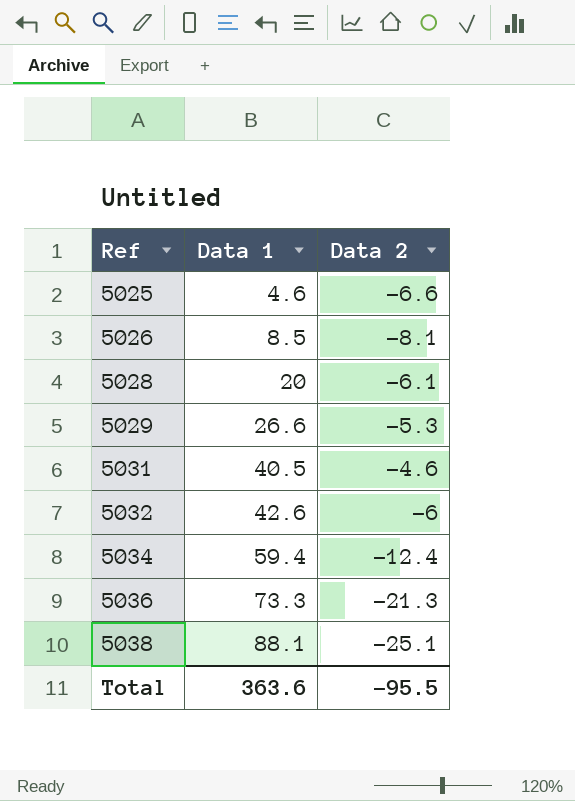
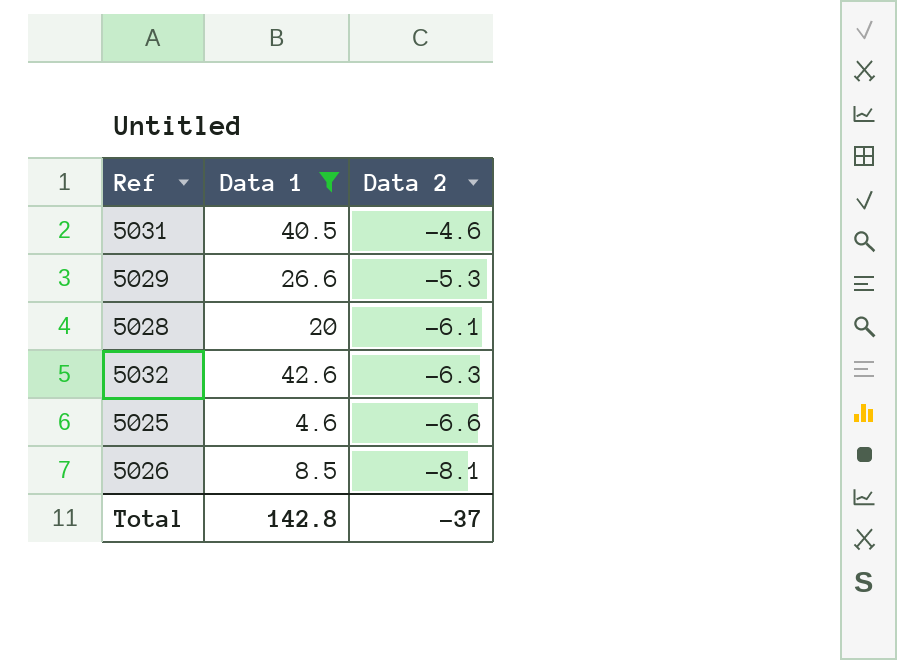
filter: none -> Data 1 <= 42.6
row order: Ref ascending -> Data 2 descending
5032 | Data 2: -6 -> -6.3
Total | Data 1: 363.6 -> 142.8
Total | Data 2: -95.5 -> -37

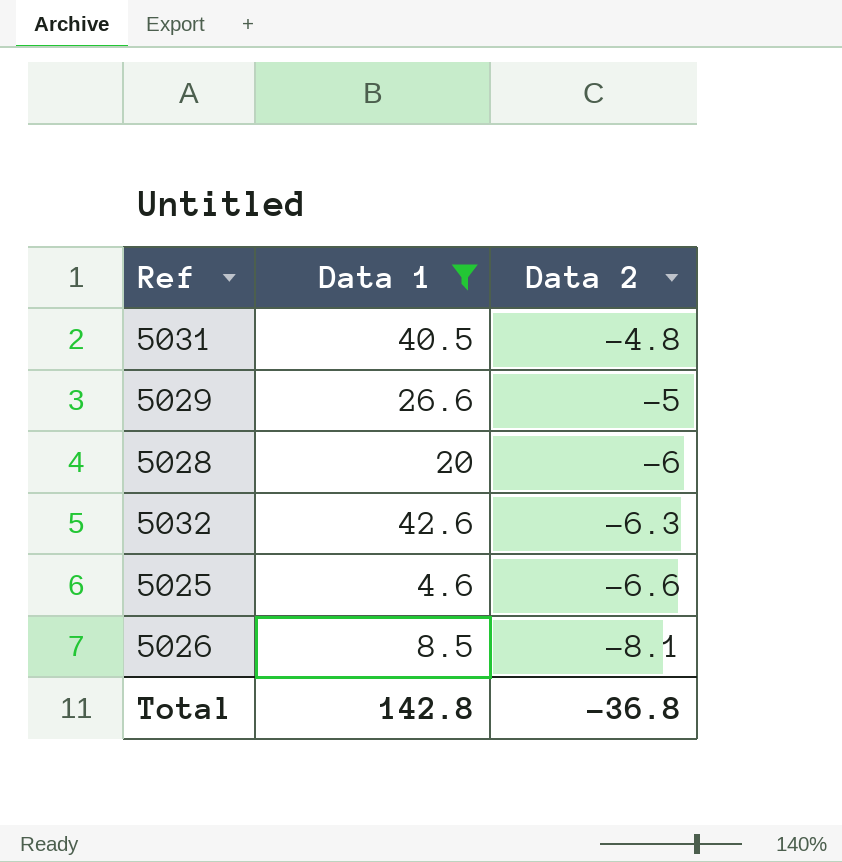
5031 | Data 2: -4.6 -> -4.8
5029 | Data 2: -5.3 -> -5
5028 | Data 2: -6.1 -> -6
Total | Data 2: -37 -> -36.8

